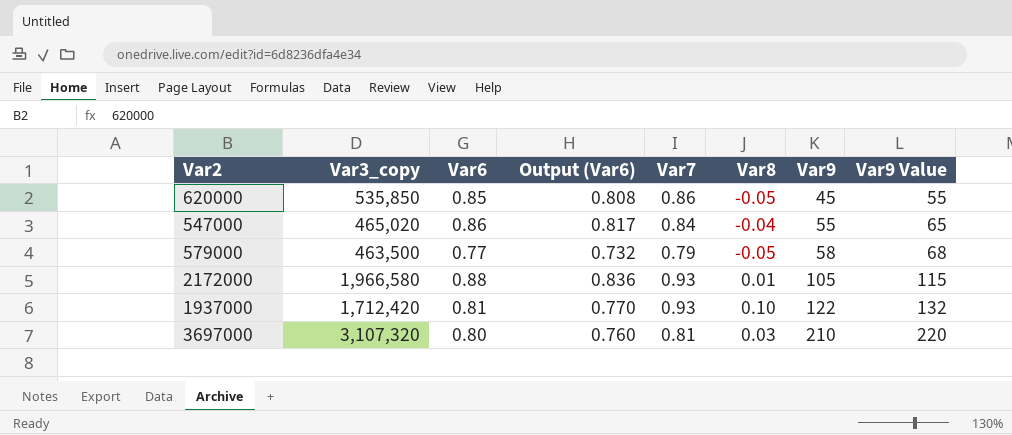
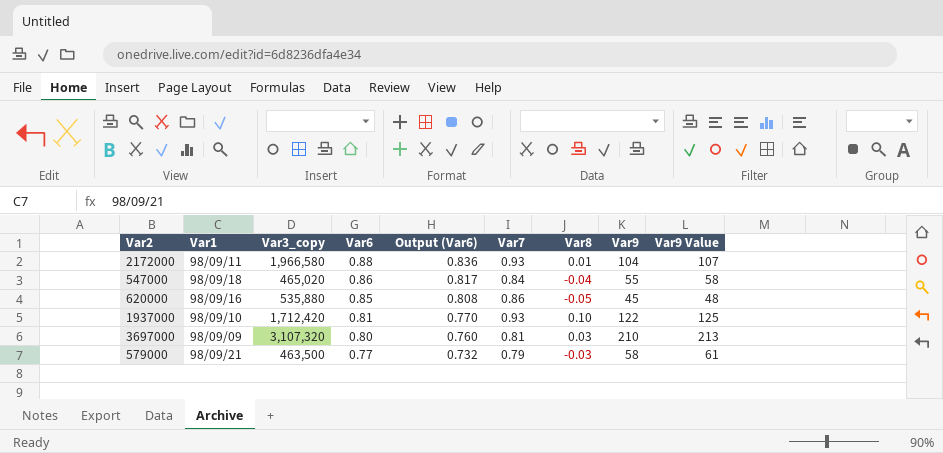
row order: Var9 ascending -> Var6 descending
column Var1 | position: none -> 2
column Var9 Value | formula: [Var9] + 10 -> [Var9] + 3
2172000 | Var9: 105 -> 104
620000 | Var3_copy: 535,850 -> 535,880
579000 | Var8: -0.05 -> -0.03

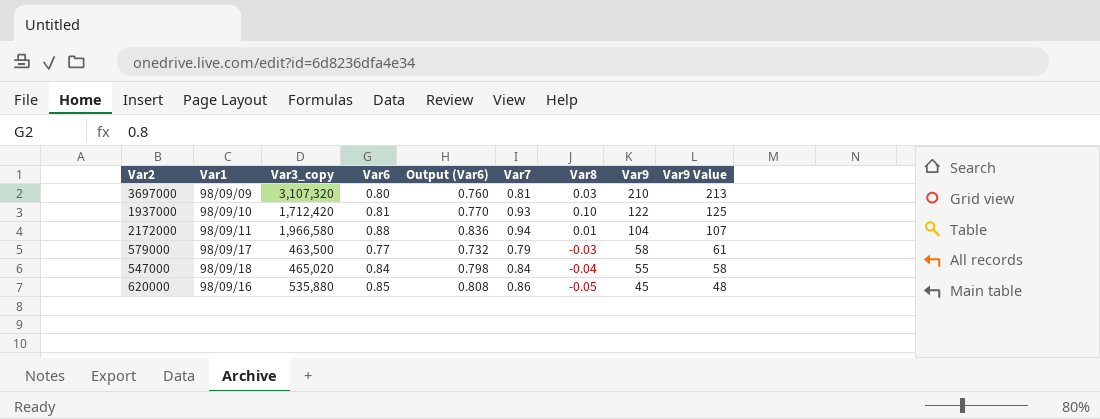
row order: Var6 descending -> Var9 descending
2172000 | Var7: 0.93 -> 0.94
579000 | Var1: 98/09/21 -> 98/09/17
547000 | Var6: 0.86 -> 0.84
547000 | Output (Var6): 0.817 -> 0.798

